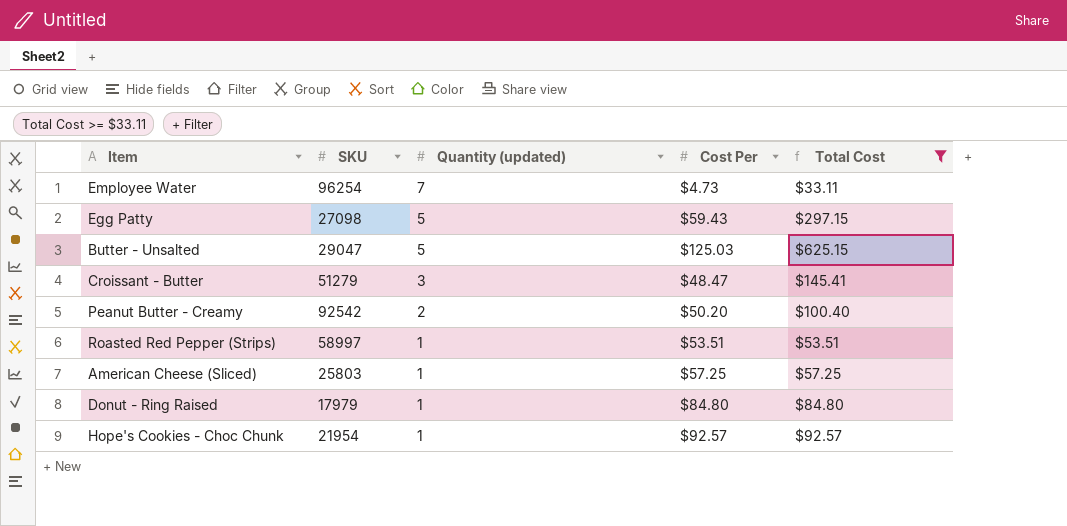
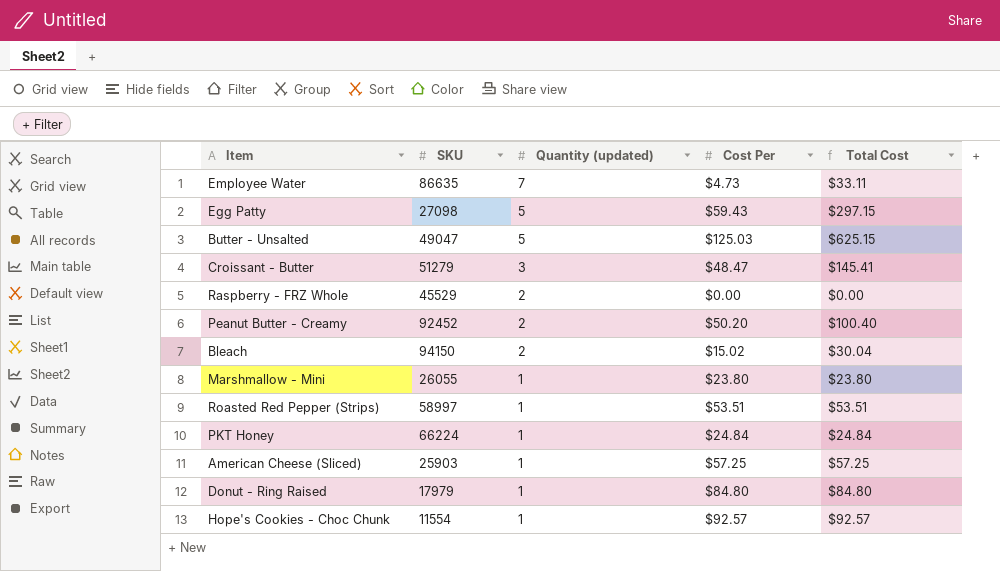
filter: Total Cost >= $33.11 -> none
Employee Water | SKU: 96254 -> 86635
Butter - Unsalted | SKU: 29047 -> 49047
Peanut Butter - Creamy | SKU: 92542 -> 92452
American Cheese (Sliced) | SKU: 25803 -> 25903
Hope's Cookies - Choc Chunk | SKU: 21954 -> 11554

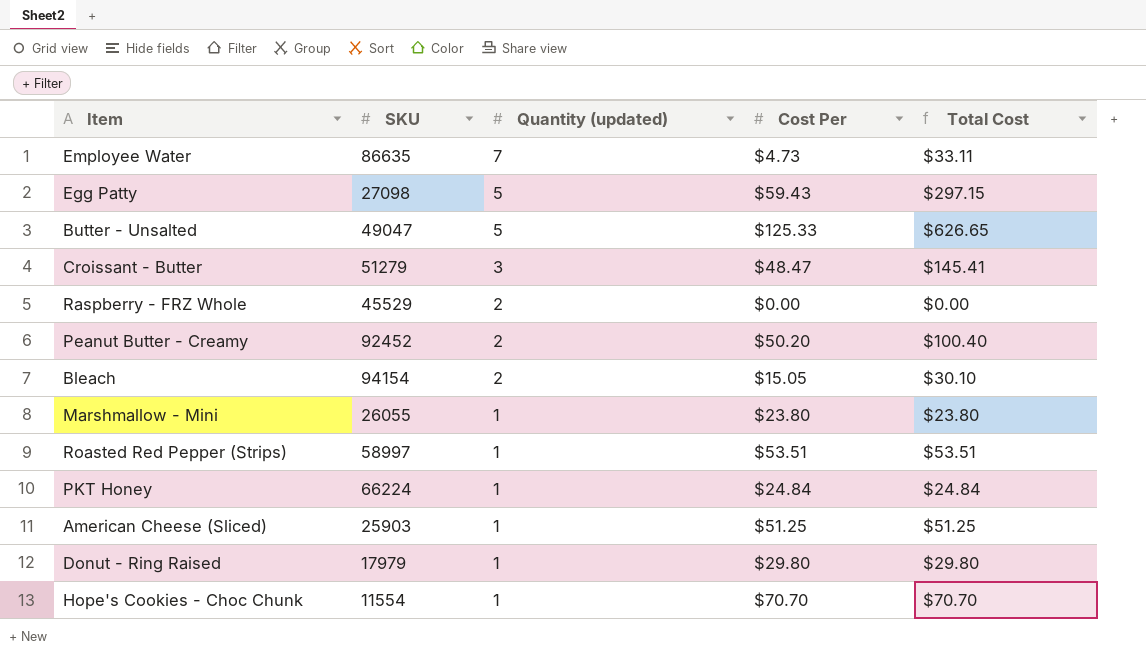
Butter - Unsalted | Cost Per: $125.03 -> $125.33
Butter - Unsalted | Total Cost: $625.15 -> $626.65
Bleach | SKU: 94150 -> 94154
Bleach | Cost Per: $15.02 -> $15.05
Bleach | Total Cost: $30.04 -> $30.10
American Cheese (Sliced) | Cost Per: $57.25 -> $51.25
American Cheese (Sliced) | Total Cost: $57.25 -> $51.25
Donut - Ring Raised | Cost Per: $84.80 -> $29.80
Donut - Ring Raised | Total Cost: $84.80 -> $29.80
Hope's Cookies - Choc Chunk | Cost Per: $92.57 -> $70.70
Hope's Cookies - Choc Chunk | Total Cost: $92.57 -> $70.70

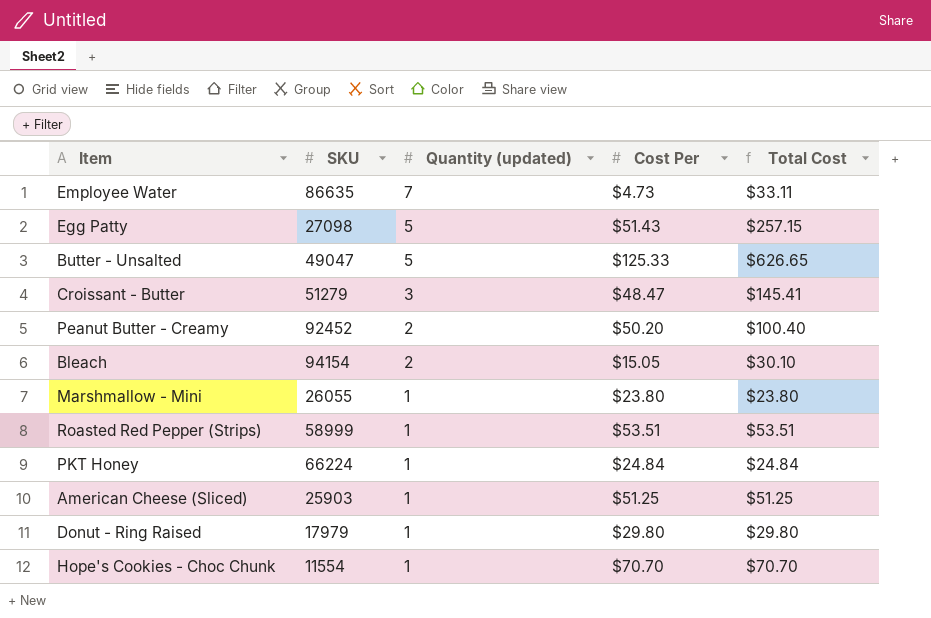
row Raspberry - FRZ Whole: 45529 | 2 | $0.00 | $0.00 -> none
Egg Patty | Cost Per: $59.43 -> $51.43
Egg Patty | Total Cost: $297.15 -> $257.15
Roasted Red Pepper (Strips) | SKU: 58997 -> 58999

